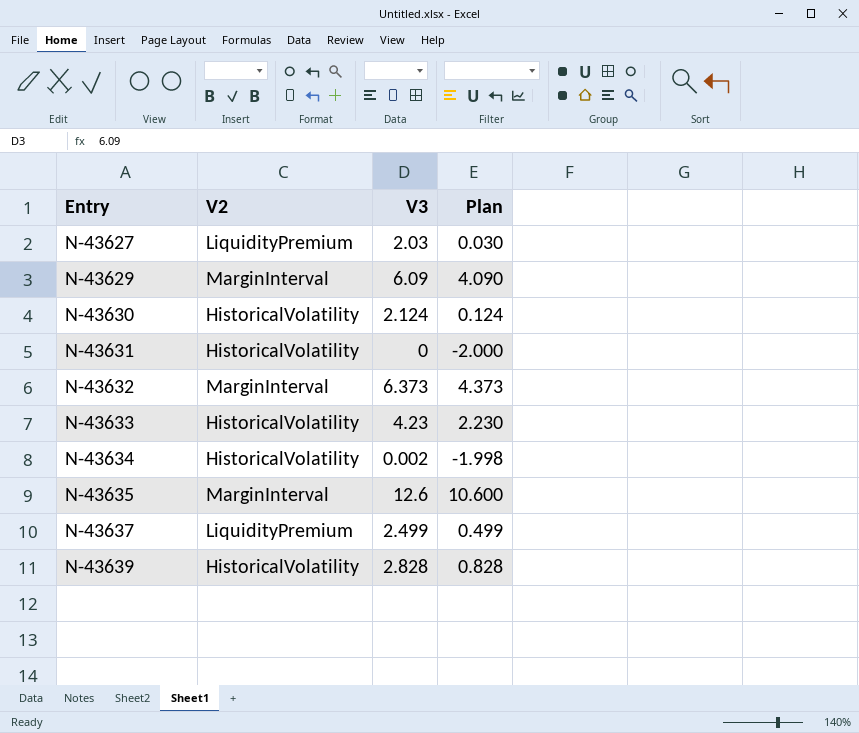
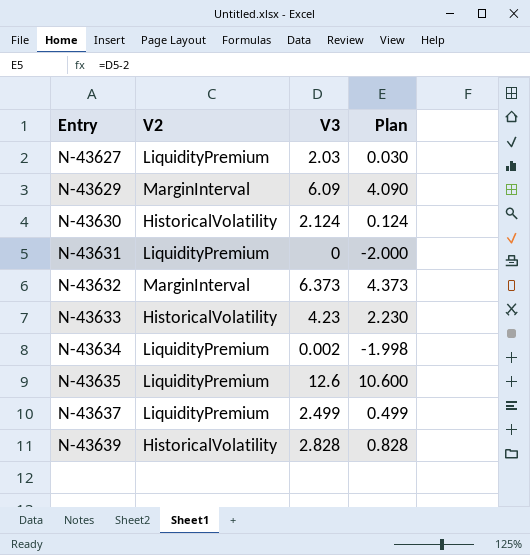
N-43631 | V2: HistoricalVolatility -> LiquidityPremium
N-43634 | V2: HistoricalVolatility -> LiquidityPremium
N-43635 | V2: MarginInterval -> LiquidityPremium

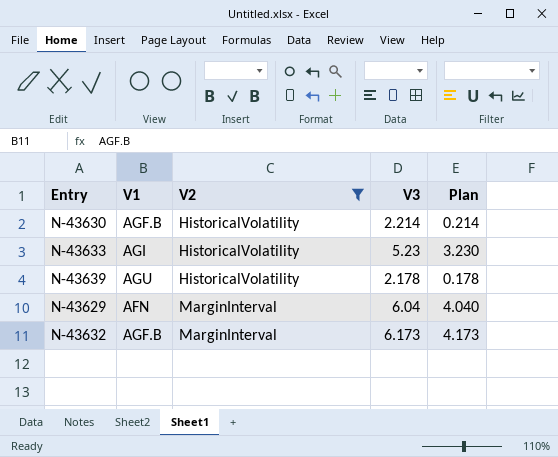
filter: none -> V2 != LiquidityPremium
row order: Entry ascending -> V2 ascending
column V1 | position: none -> 2
N-43630 | V3: 2.124 -> 2.214
N-43630 | Plan: 0.124 -> 0.214
N-43633 | V3: 4.23 -> 5.23
N-43633 | Plan: 2.230 -> 3.230
N-43639 | V3: 2.828 -> 2.178
N-43639 | Plan: 0.828 -> 0.178
N-43629 | V3: 6.09 -> 6.04
N-43629 | Plan: 4.090 -> 4.040
N-43632 | V3: 6.373 -> 6.173
N-43632 | Plan: 4.373 -> 4.173

